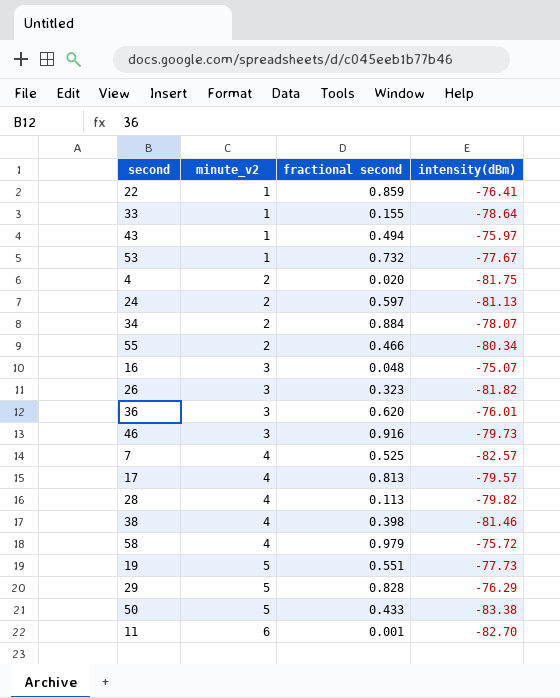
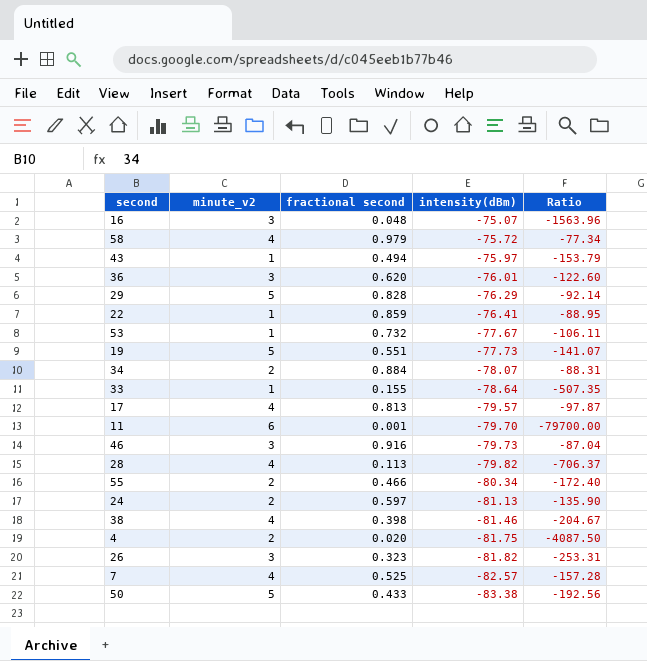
row order: minute_v2 ascending -> intensity(dBm) descending
column Ratio | formula: none -> [intensity(dBm)] / [fractional second]
11 | intensity(dBm): -82.70 -> -79.70

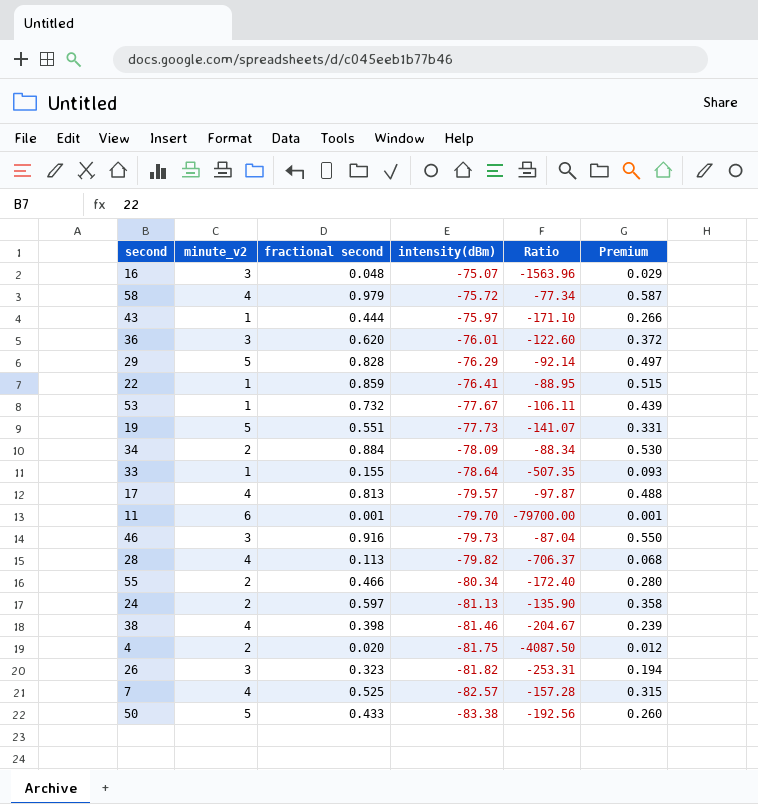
column Premium | formula: none -> [fractional second] * 0.6
43 | fractional second: 0.494 -> 0.444
43 | Ratio: -153.79 -> -171.10
34 | intensity(dBm): -78.07 -> -78.09
34 | Ratio: -88.31 -> -88.34

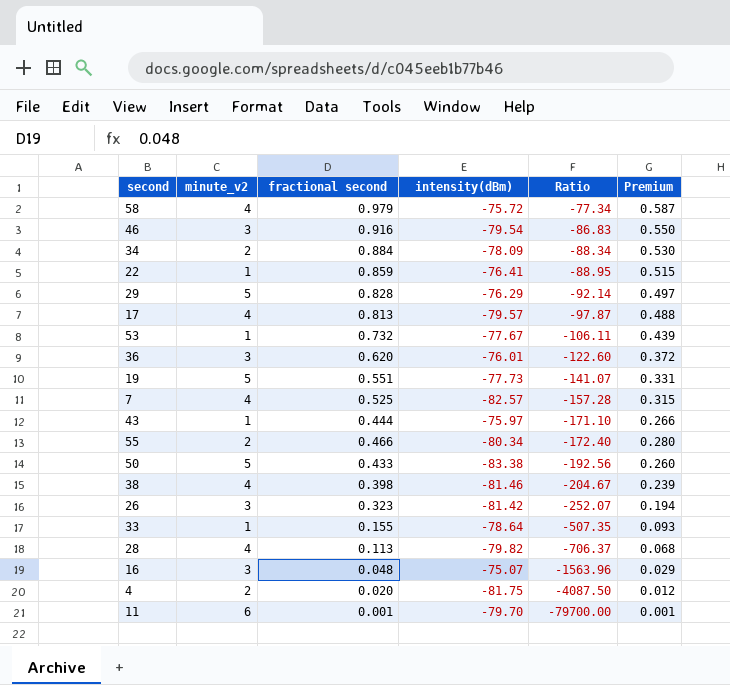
row order: intensity(dBm) descending -> Ratio descending
row 24: 2 | 0.597 | -81.13 | -135.90 | 0.358 -> none
46 | intensity(dBm): -79.73 -> -79.54
46 | Ratio: -87.04 -> -86.83
26 | intensity(dBm): -81.82 -> -81.42
26 | Ratio: -253.31 -> -252.07

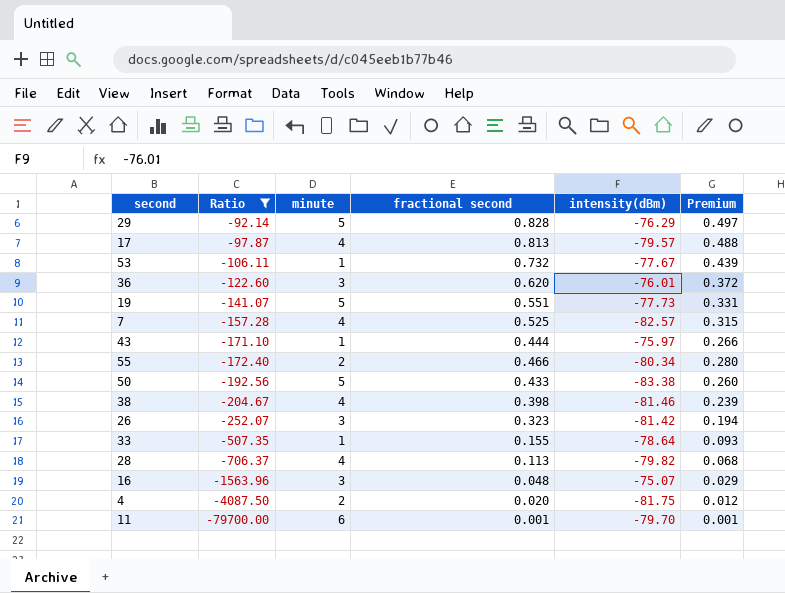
filter: none -> Ratio <= -92.14
column Ratio | position: 5 -> 2
column name: minute_v2 -> minute

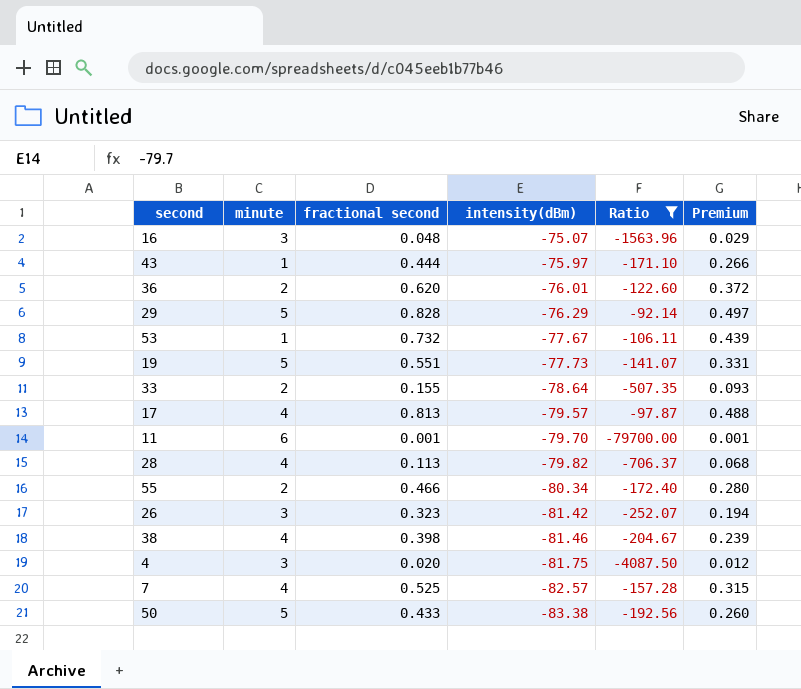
row order: Ratio descending -> intensity(dBm) descending
column Ratio | position: 2 -> 5
36 | minute: 3 -> 2
33 | minute: 1 -> 2
4 | minute: 2 -> 3

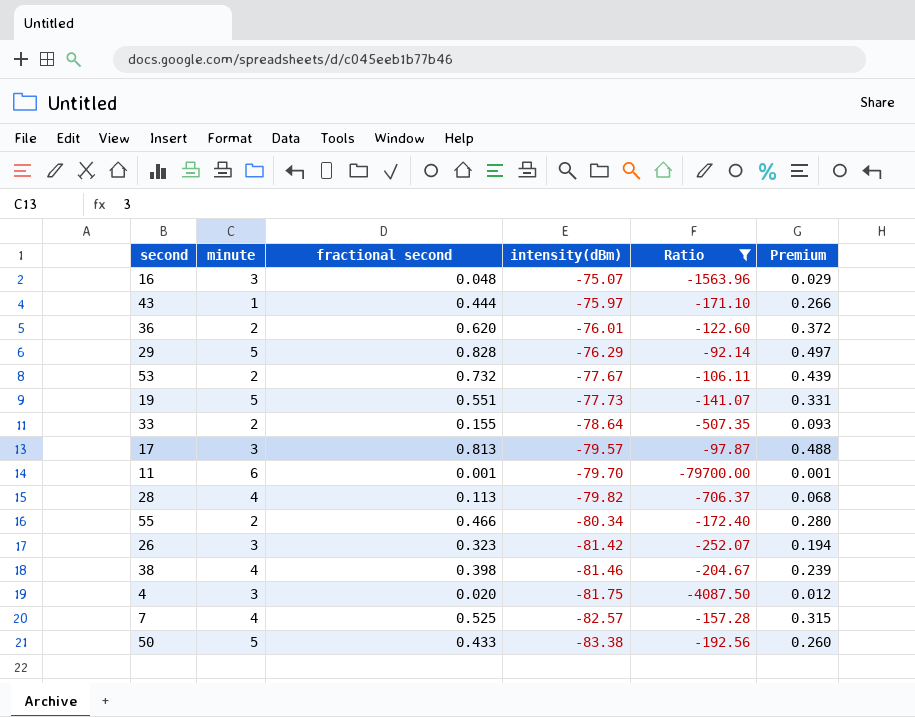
53 | minute: 1 -> 2
17 | minute: 4 -> 3

